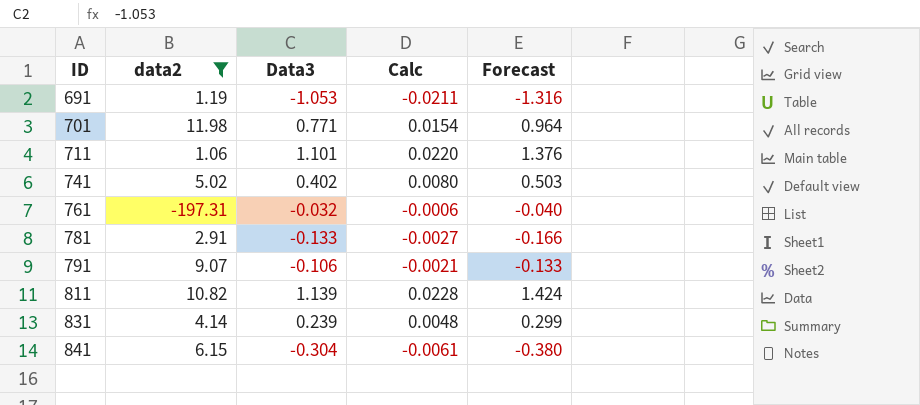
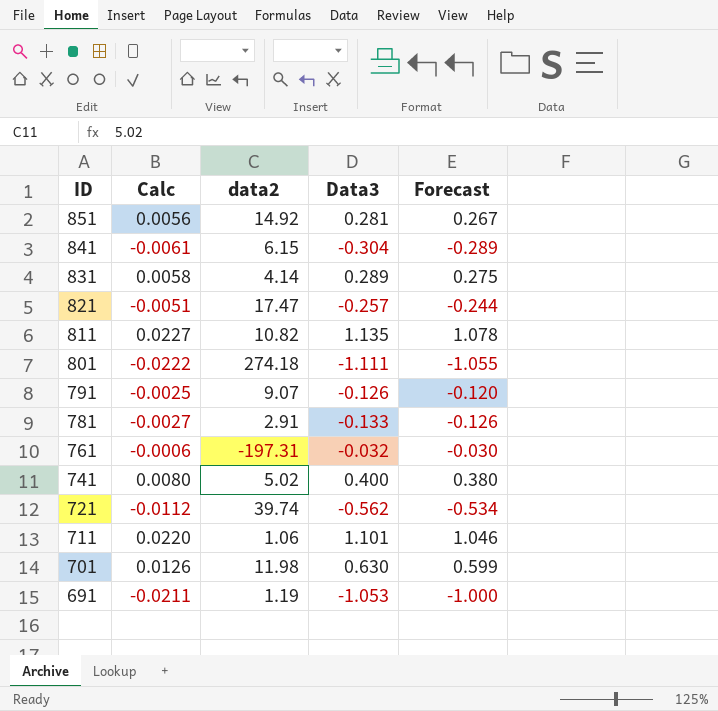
filter: data2 <= 11.98 -> none
row order: ID ascending -> ID descending
column Calc | position: 4 -> 2
column Forecast | formula: [Data3] * 1.25 -> [Data3] * 0.95
831 | Calc: 0.0048 -> 0.0058
831 | Data3: 0.239 -> 0.289
811 | Calc: 0.0228 -> 0.0227
811 | Data3: 1.139 -> 1.135
791 | Calc: -0.0021 -> -0.0025
791 | Data3: -0.106 -> -0.126
741 | Data3: 0.402 -> 0.400
701 | Calc: 0.0154 -> 0.0126
701 | Data3: 0.771 -> 0.630

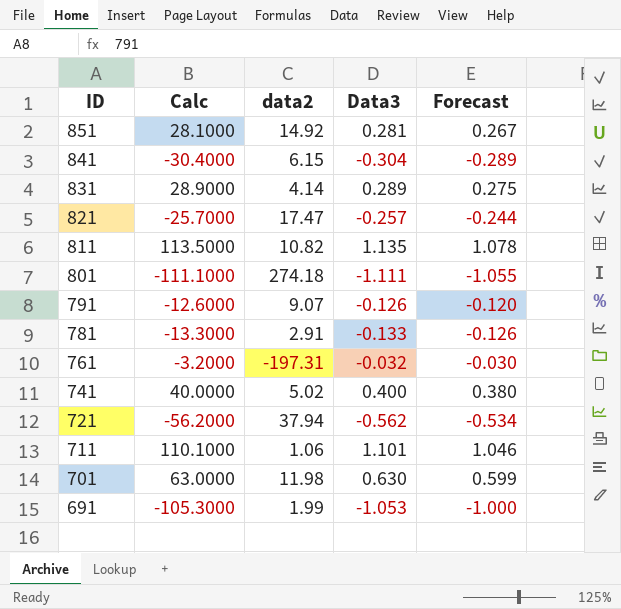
column Calc | formula: [Data3] * 0.02 -> [Data3] * 100
721 | data2: 39.74 -> 37.94
691 | data2: 1.19 -> 1.99

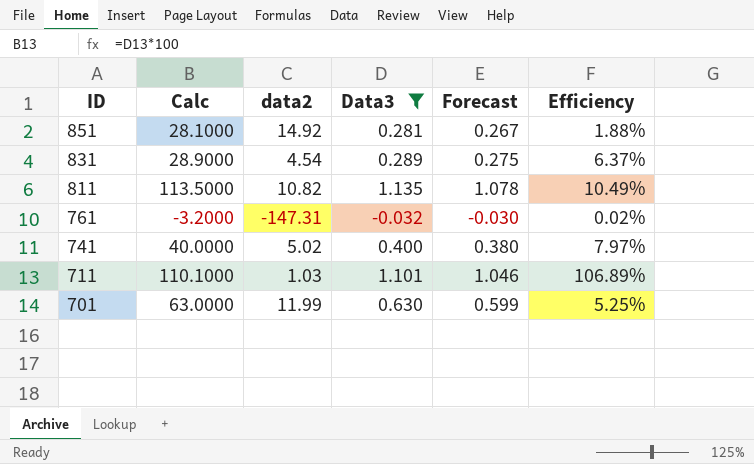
filter: none -> Data3 >= -0.032
column Efficiency | formula: none -> [Data3] / [data2]
831 | data2: 4.14 -> 4.54
761 | data2: -197.31 -> -147.31
711 | data2: 1.06 -> 1.03
701 | data2: 11.98 -> 11.99

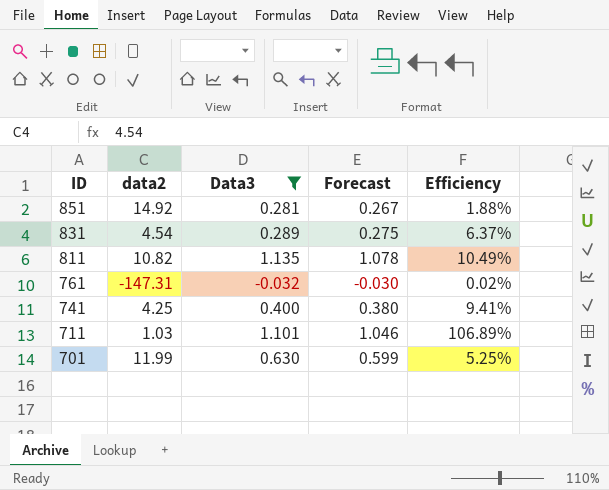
column Calc | formula: [Data3] * 100 -> none
741 | data2: 5.02 -> 4.25
741 | Efficiency: 7.97% -> 9.41%

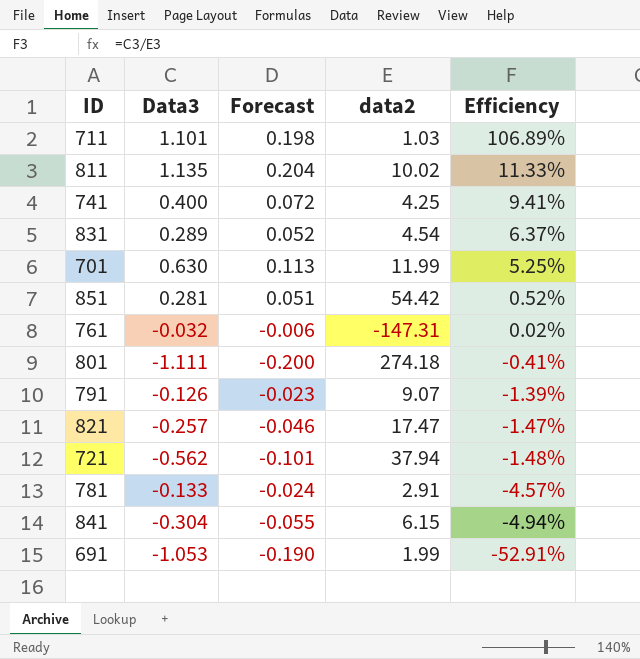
filter: Data3 >= -0.032 -> none
row order: ID descending -> Efficiency descending
column Forecast | formula: [Data3] * 0.95 -> [Data3] * 0.18
column data2 | position: 2 -> 4
811 | data2: 10.82 -> 10.02
811 | Efficiency: 10.49% -> 11.33%
851 | data2: 14.92 -> 54.42
851 | Efficiency: 1.88% -> 0.52%

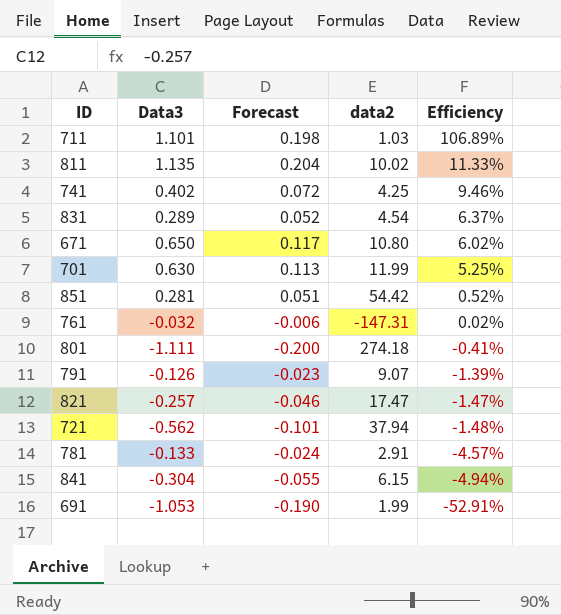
741 | Data3: 0.400 -> 0.402
741 | Efficiency: 9.41% -> 9.46%
row 671: none -> 0.650 | 0.117 | 10.80 | 6.02%

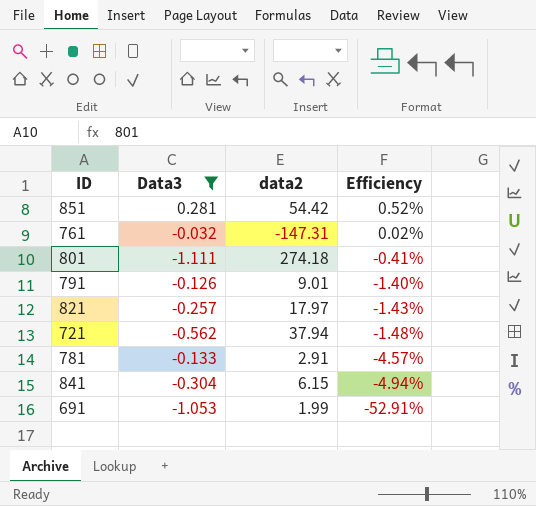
filter: none -> Data3 <= 0.281
column Forecast | formula: [Data3] * 0.18 -> none
791 | data2: 9.07 -> 9.01
791 | Efficiency: -1.39% -> -1.40%
821 | data2: 17.47 -> 17.97
821 | Efficiency: -1.47% -> -1.43%

